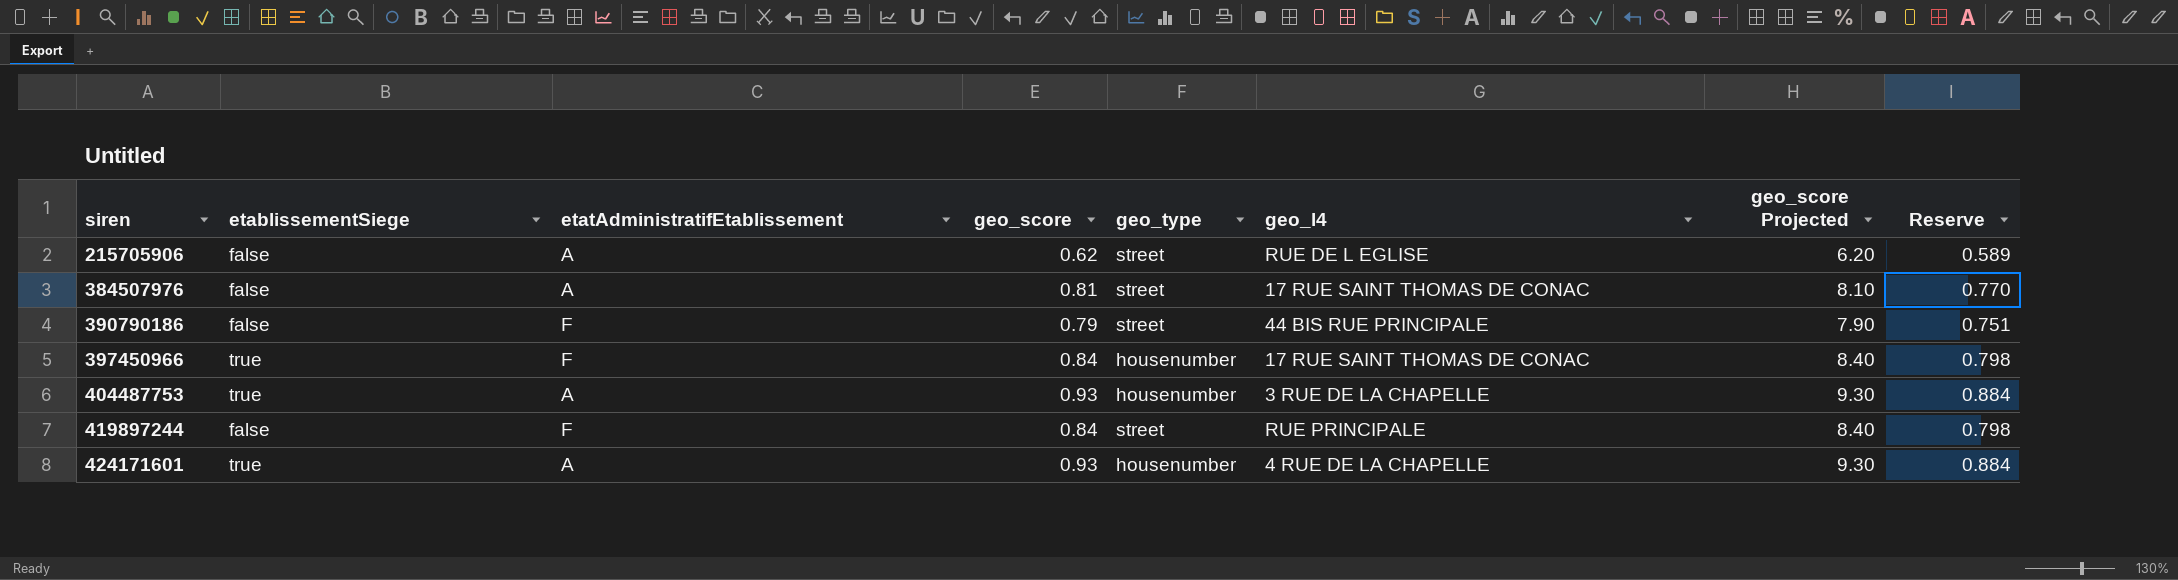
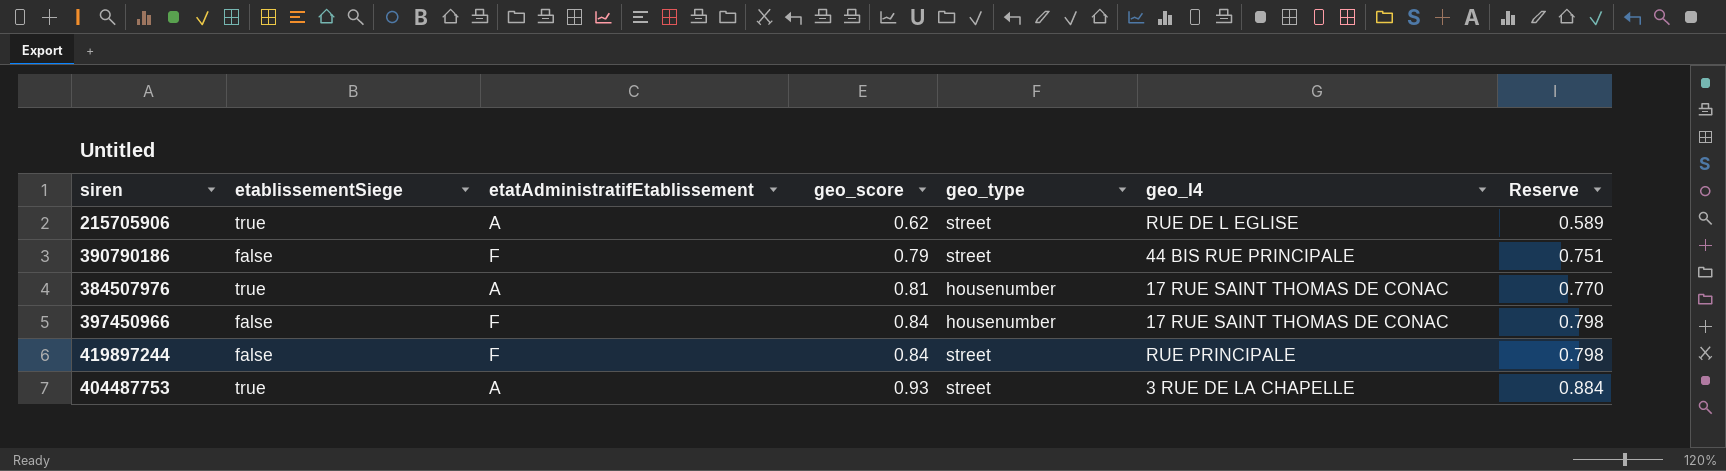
row order: siren ascending -> geo_score ascending
column geo_score Projected | formula: [geo_score] * 10 -> none
row 424171601: true | A | 0.93 | housenumber | 4 RUE DE LA CHAPELLE | 9.30 | 0.884 -> none
215705906 | etablissementSiege: false -> true
384507976 | etablissementSiege: false -> true
384507976 | geo_type: street -> housenumber
397450966 | etablissementSiege: true -> false
404487753 | geo_type: housenumber -> street

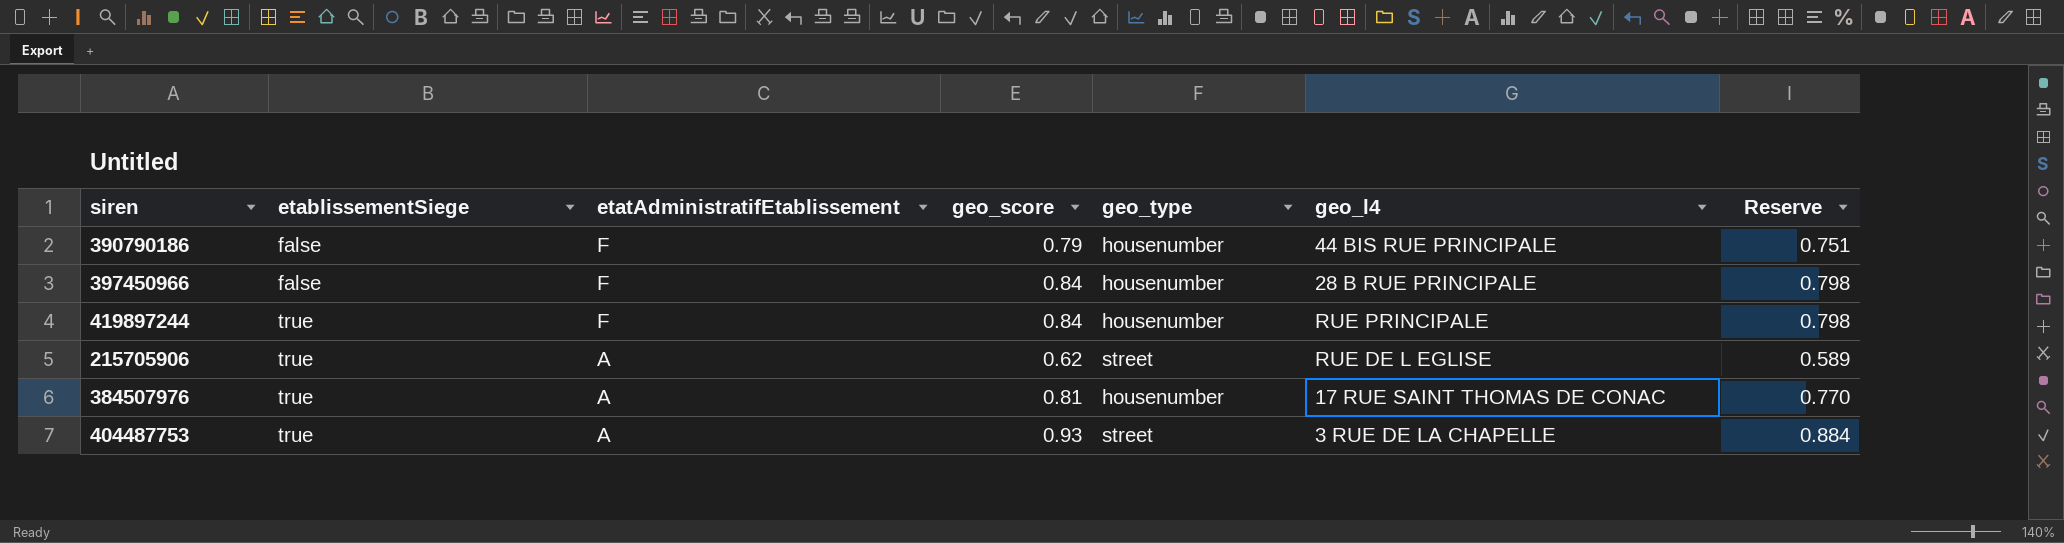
row order: geo_score ascending -> etablissementSiege ascending
390790186 | geo_type: street -> housenumber
397450966 | geo_l4: 17 RUE SAINT THOMAS DE CONAC -> 28 B RUE PRINCIPALE
419897244 | etablissementSiege: false -> true
419897244 | geo_type: street -> housenumber

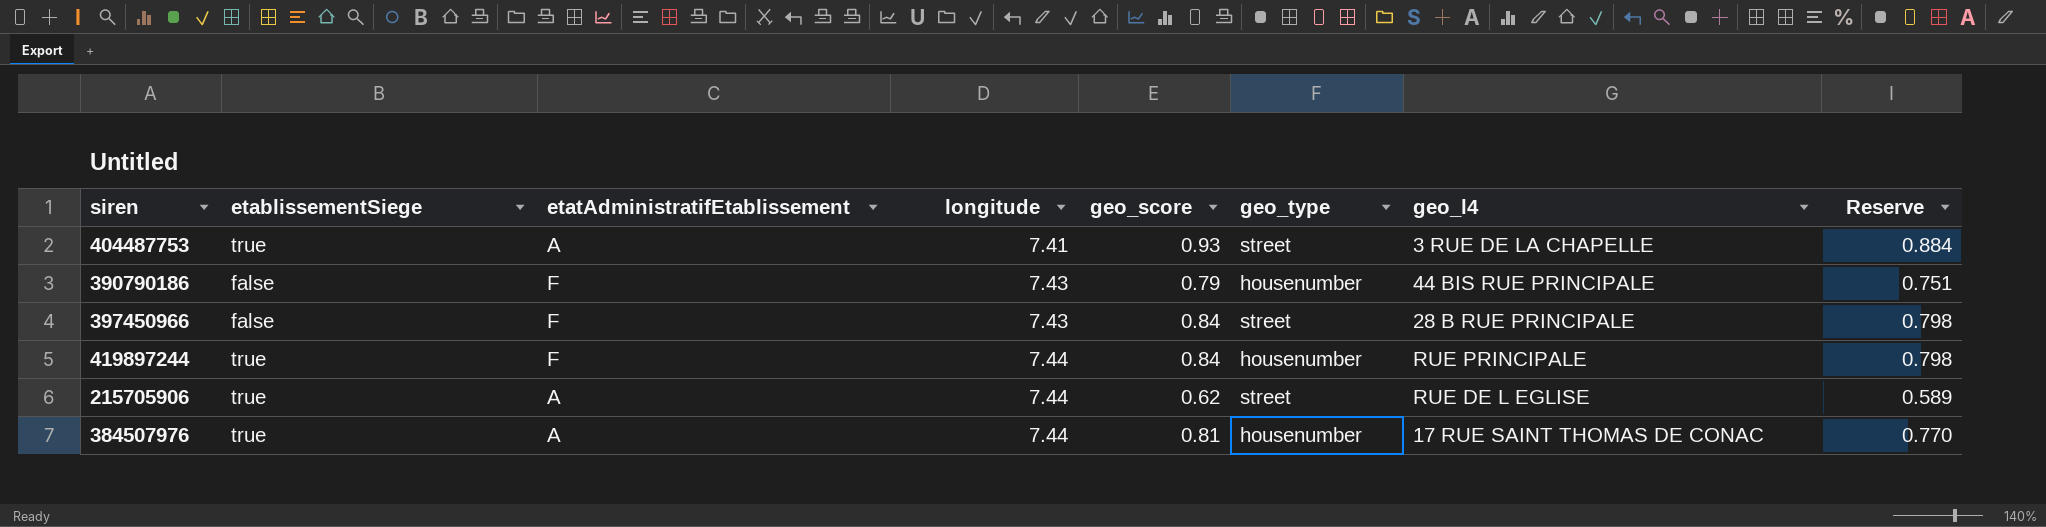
row order: etablissementSiege ascending -> longitude ascending
column longitude | position: none -> 4
397450966 | geo_type: housenumber -> street

